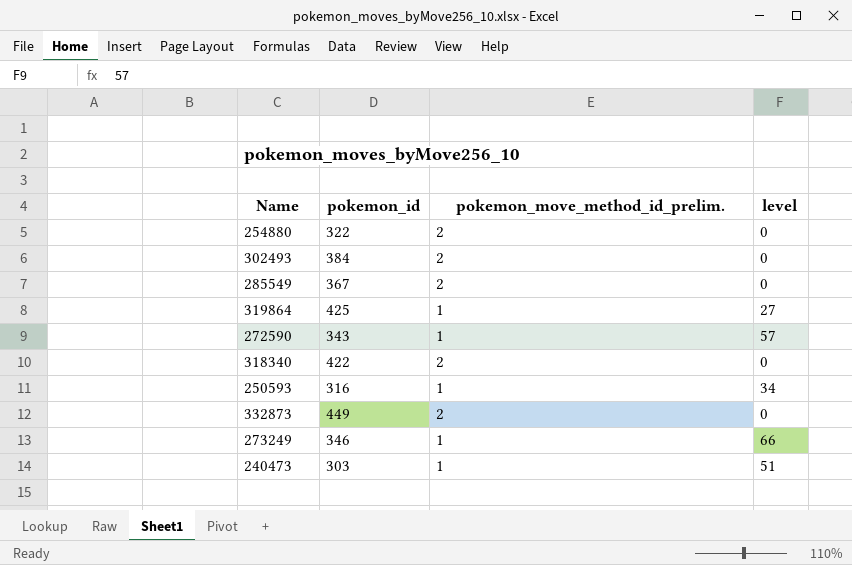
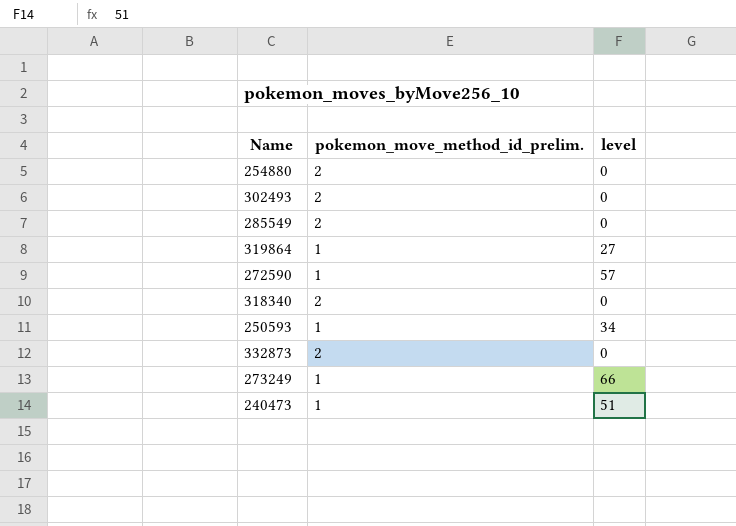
column pokemon_id | position: 2 -> none

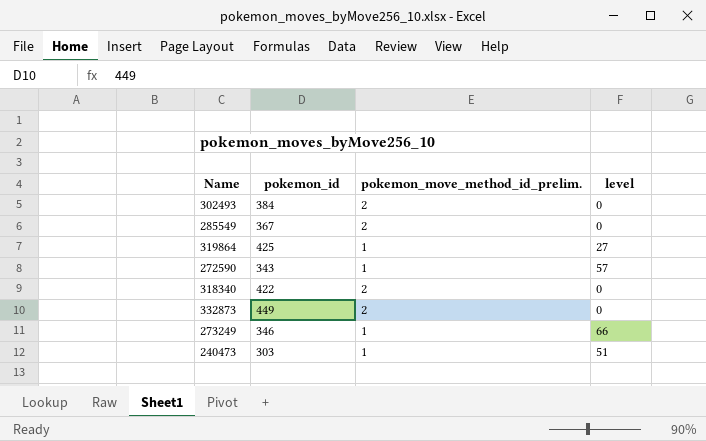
column pokemon_id | position: none -> 2
row 254880: 2 | 0 -> none
row 250593: 1 | 34 -> none

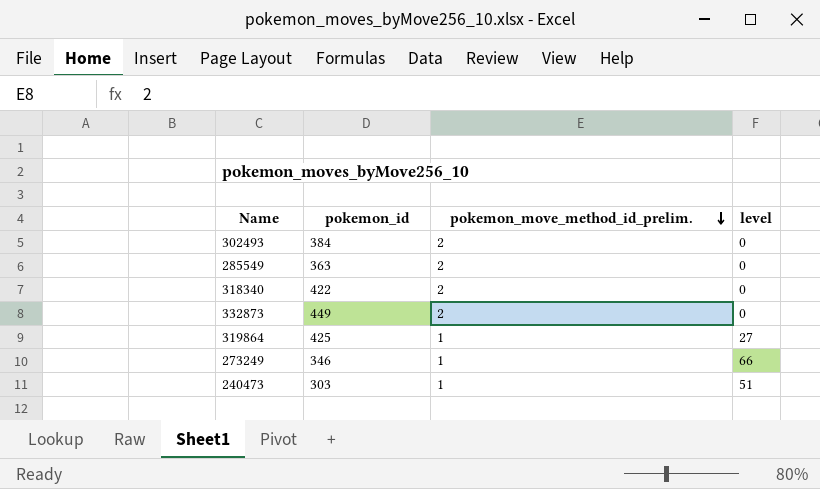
row order: none -> pokemon_move_method_id_prelim. descending
row 272590: 343 | 1 | 57 -> none
285549 | pokemon_id: 367 -> 363

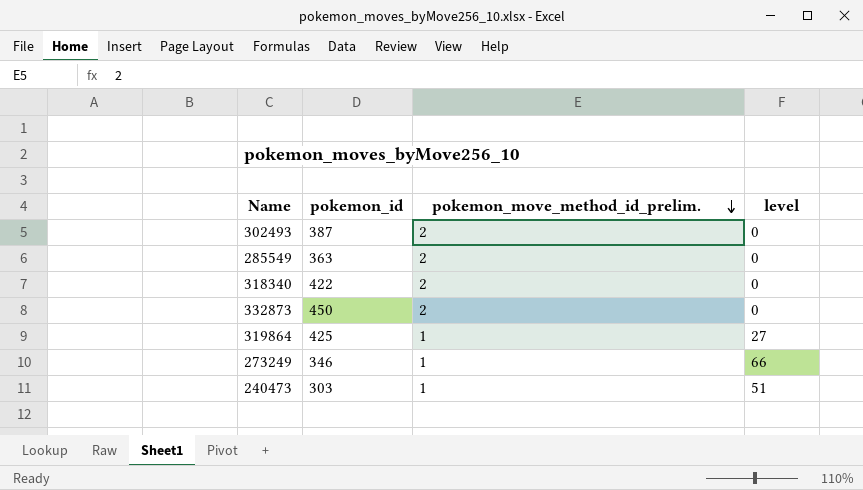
302493 | pokemon_id: 384 -> 387
332873 | pokemon_id: 449 -> 450

